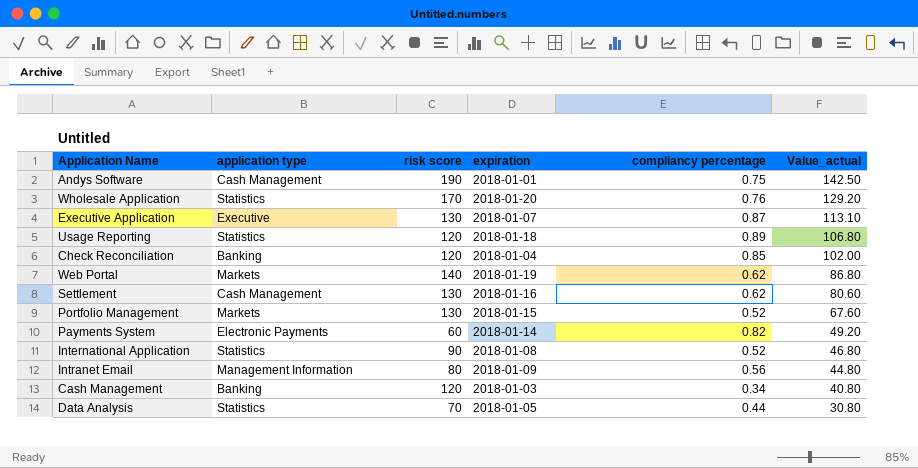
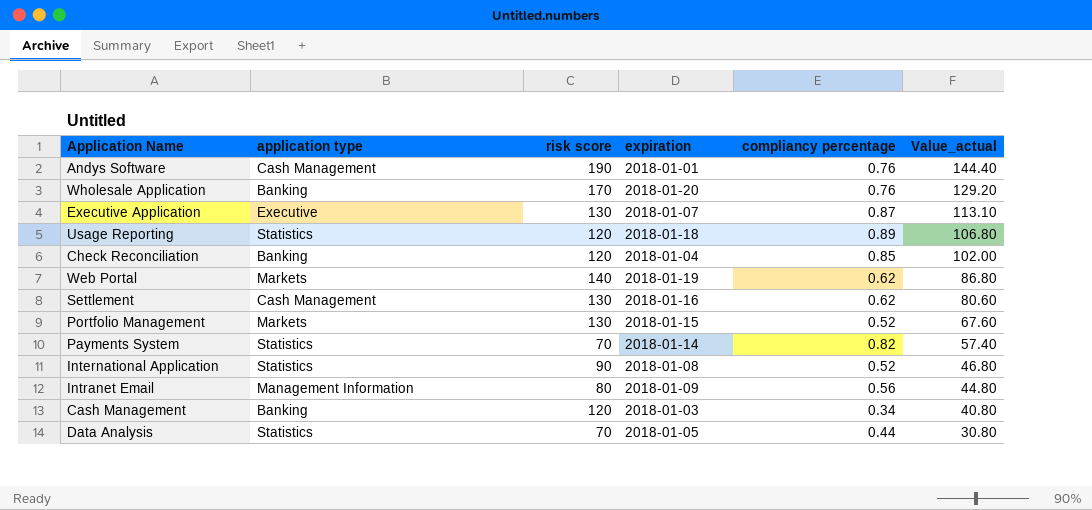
Andys Software | compliancy percentage: 0.75 -> 0.76
Andys Software | Value_actual: 142.50 -> 144.40
Wholesale Application | application type: Statistics -> Banking
Payments System | application type: Electronic Payments -> Statistics
Payments System | risk score: 60 -> 70
Payments System | Value_actual: 49.20 -> 57.40

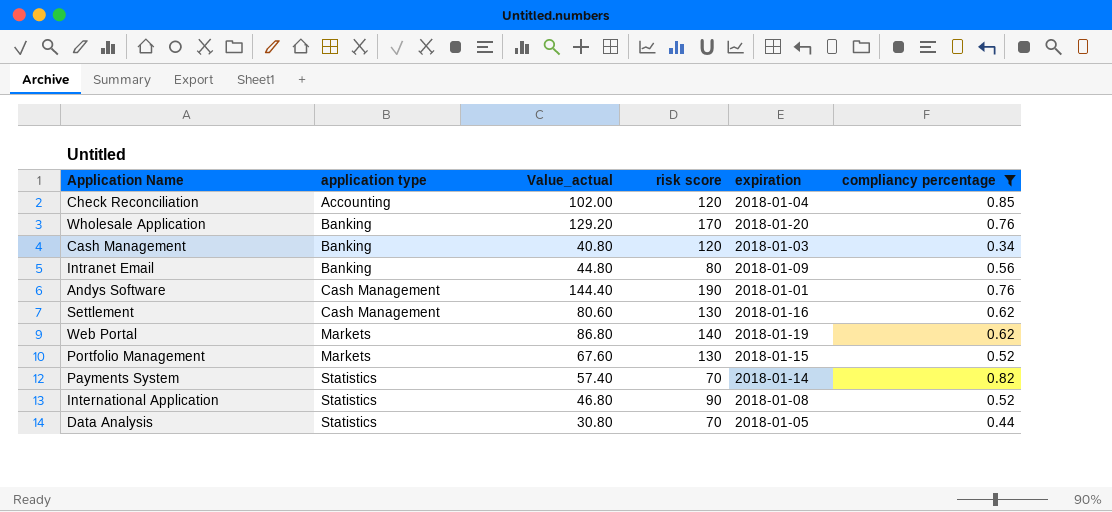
filter: none -> compliancy percentage <= 0.85
row order: Value_actual descending -> application type ascending
column Value_actual | position: 6 -> 3
Check Reconciliation | application type: Banking -> Accounting
Intranet Email | application type: Management Information -> Banking

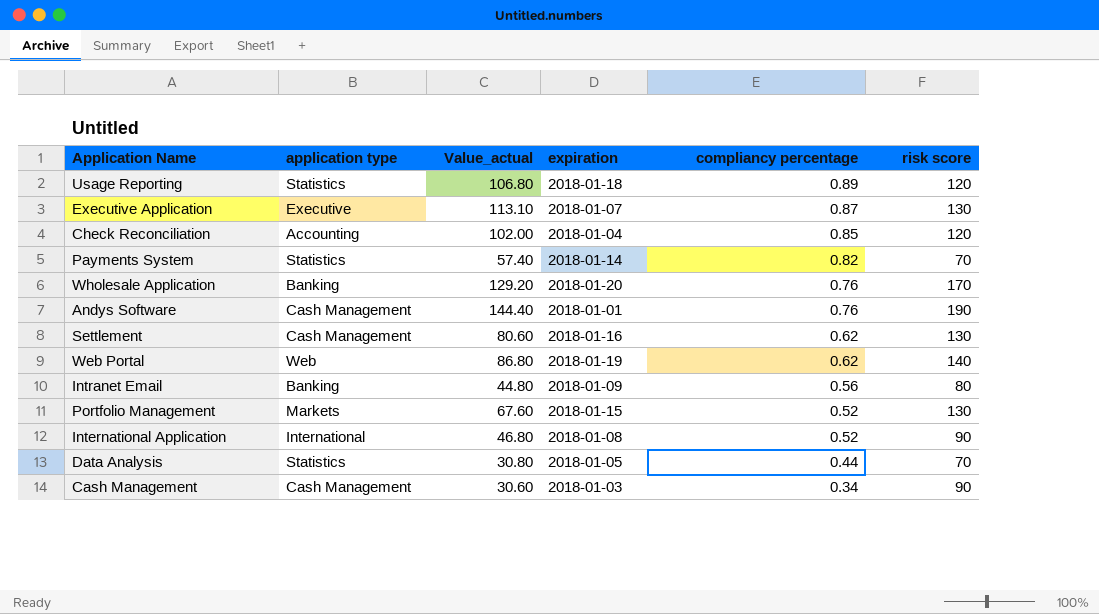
filter: compliancy percentage <= 0.85 -> none
row order: application type ascending -> compliancy percentage descending
column risk score | position: 4 -> 6
Web Portal | application type: Markets -> Web
International Application | application type: Statistics -> International
Cash Management | application type: Banking -> Cash Management
Cash Management | Value_actual: 40.80 -> 30.60
Cash Management | risk score: 120 -> 90

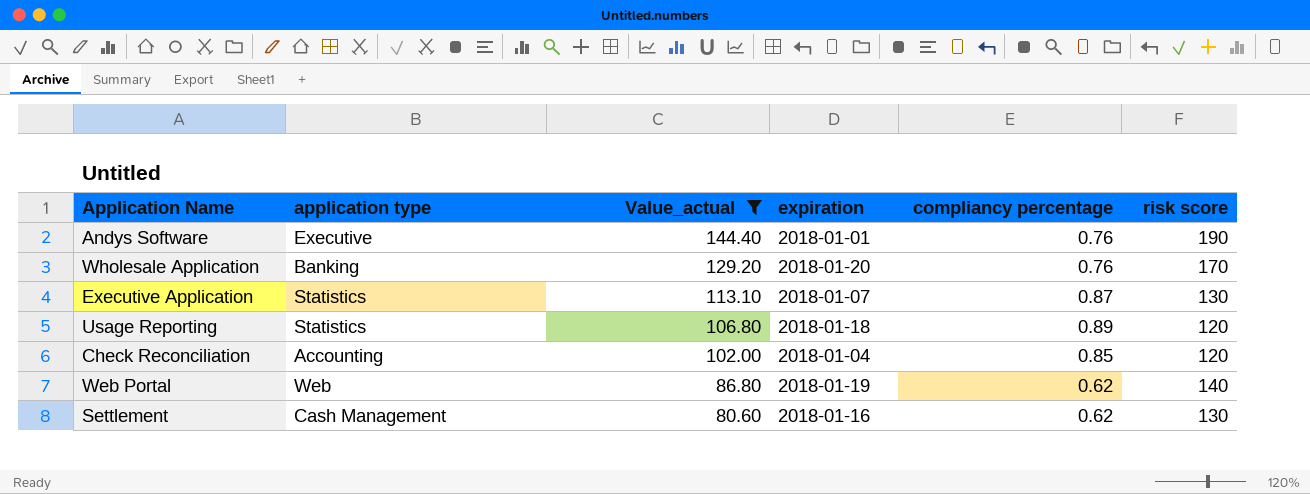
filter: none -> Value_actual >= 80.60
row order: compliancy percentage descending -> Value_actual descending
Andys Software | application type: Cash Management -> Executive
Executive Application | application type: Executive -> Statistics

